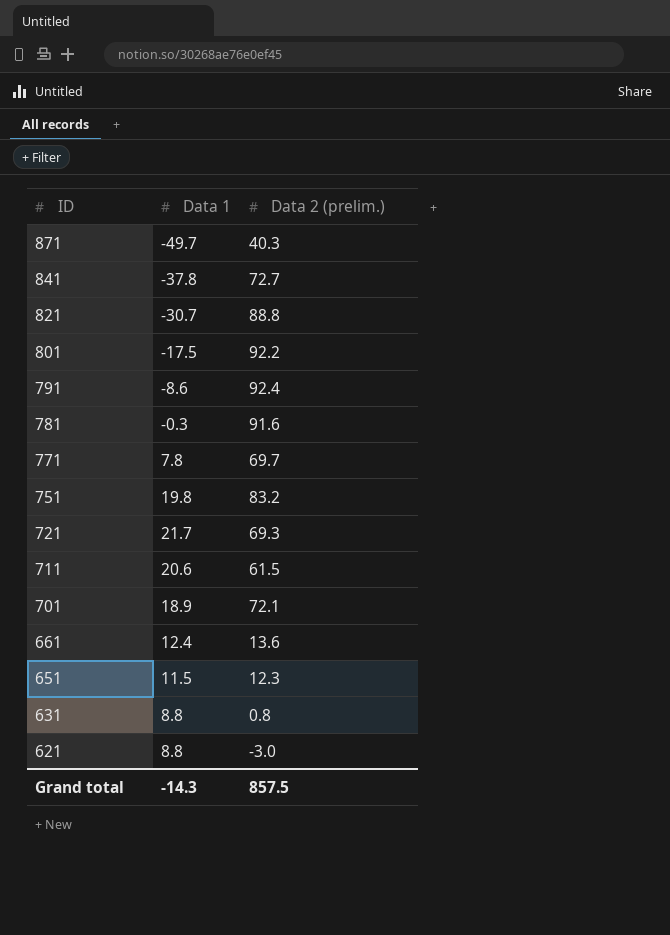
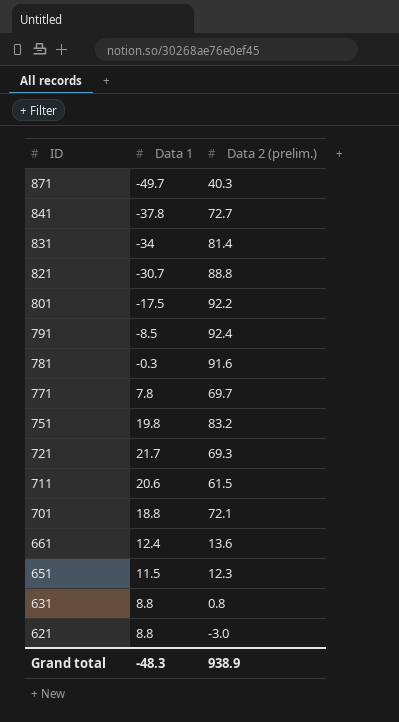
row 831: none -> -34 | 81.4
791 | Data 1: -8.6 -> -8.5
701 | Data 1: 18.9 -> 18.8
Grand total | Data 1: -14.3 -> -48.3
Grand total | Data 2 (prelim.): 857.5 -> 938.9

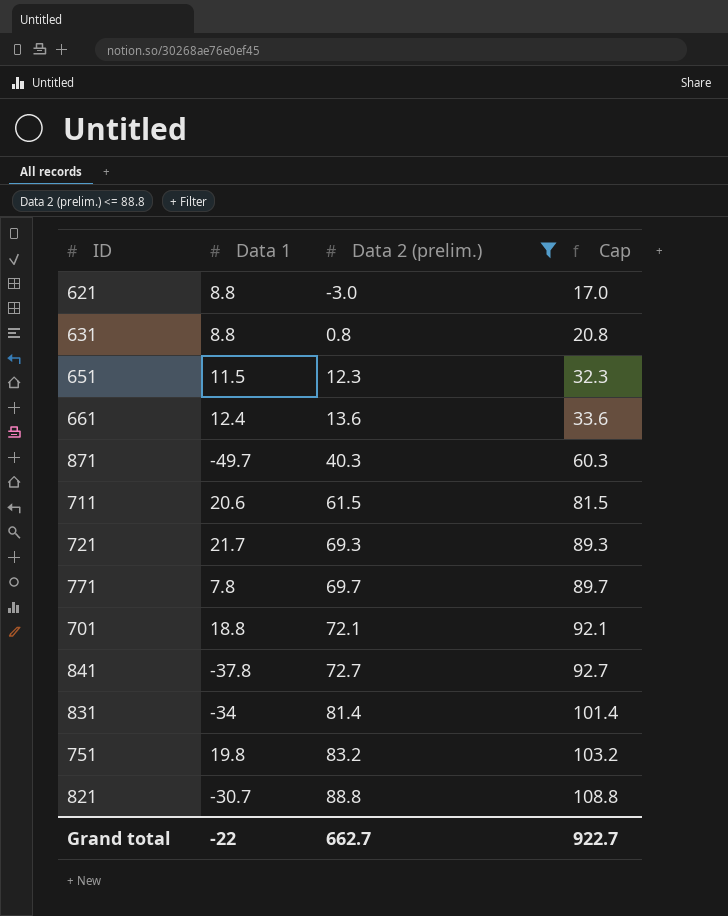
filter: none -> Data 2 (prelim.) <= 88.8
row order: ID descending -> Data 2 (prelim.) ascending
column Cap | formula: none -> [Data 2 (prelim.)] + 20
Grand total | Data 1: -48.3 -> -22
Grand total | Data 2 (prelim.): 938.9 -> 662.7

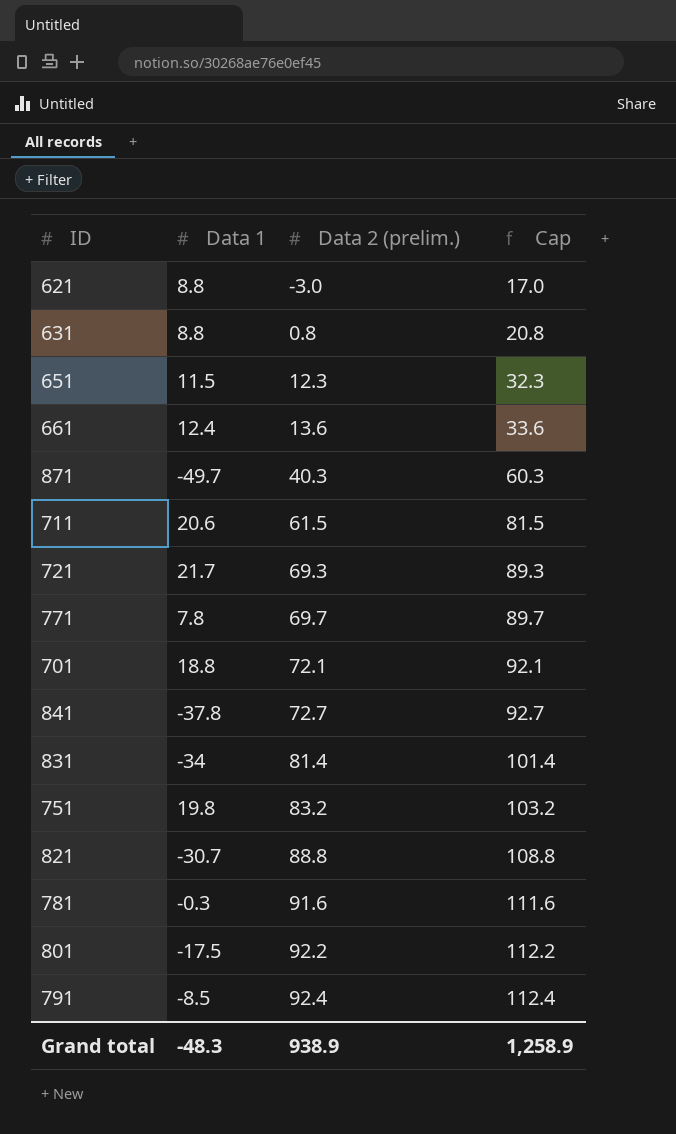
filter: Data 2 (prelim.) <= 88.8 -> none
Grand total | Data 1: -22 -> -48.3
Grand total | Data 2 (prelim.): 662.7 -> 938.9
Grand total | Cap: 922.7 -> 1,258.9

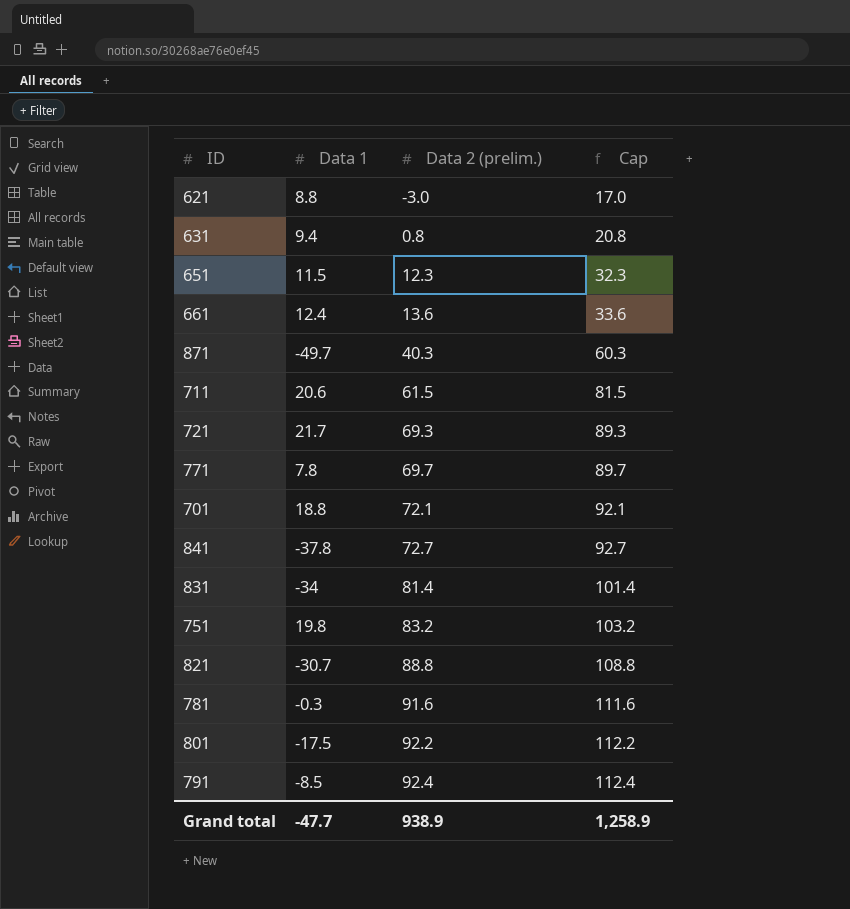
631 | Data 1: 8.8 -> 9.4
Grand total | Data 1: -48.3 -> -47.7

